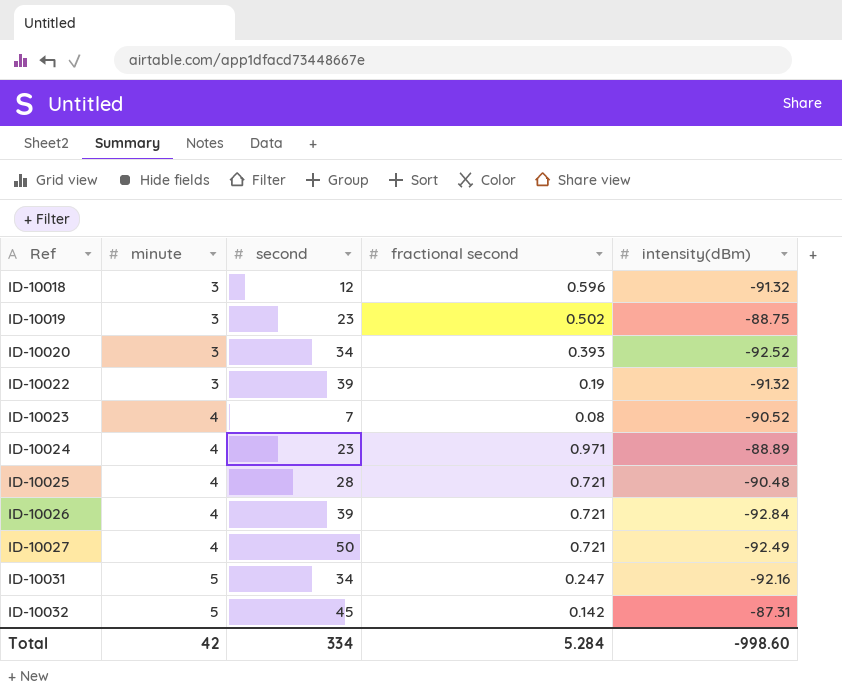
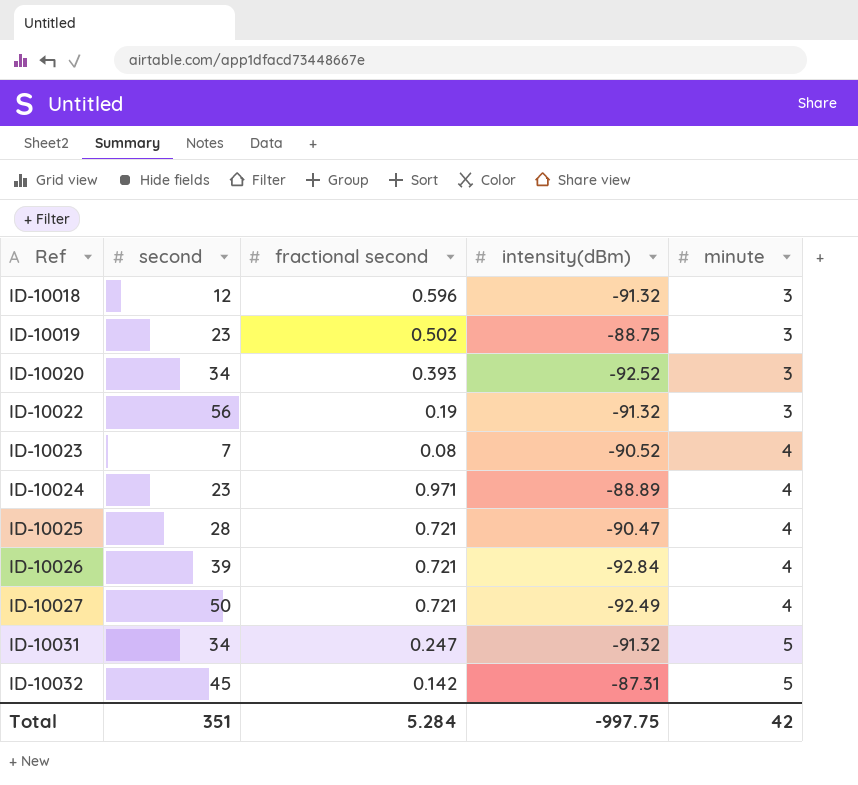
column minute | position: 2 -> 5
ID-10022 | second: 39 -> 56
ID-10025 | intensity(dBm): -90.48 -> -90.47
ID-10031 | intensity(dBm): -92.16 -> -91.32
Total | second: 334 -> 351
Total | intensity(dBm): -998.60 -> -997.75

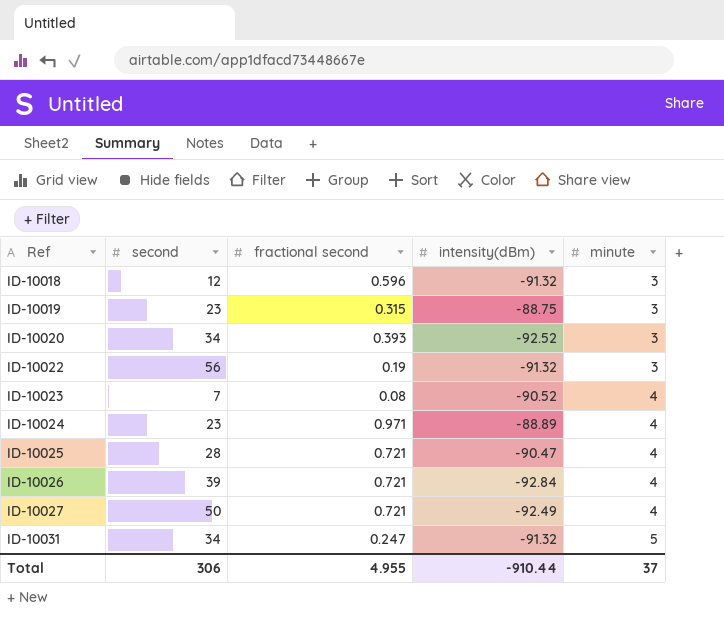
row ID-10032: 45 | 0.142 | -87.31 | 5 -> none
ID-10019 | fractional second: 0.502 -> 0.315
Total | second: 351 -> 306
Total | fractional second: 5.284 -> 4.955
Total | intensity(dBm): -997.75 -> -910.44
Total | minute: 42 -> 37

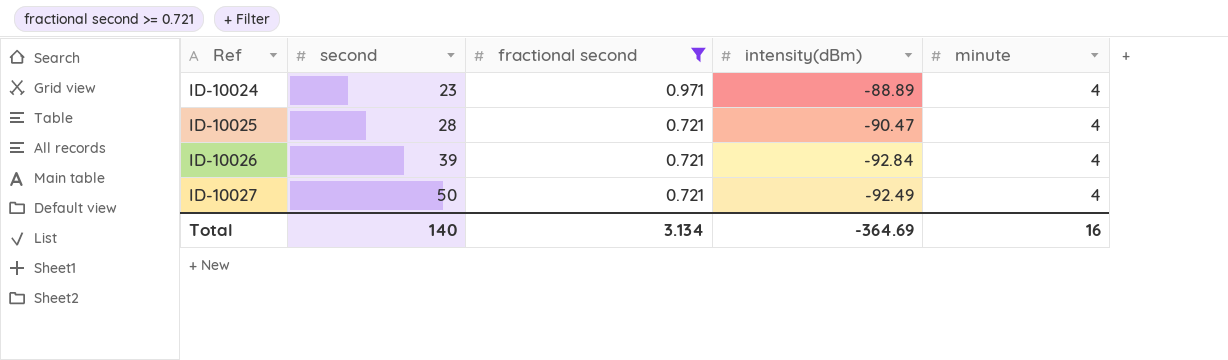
filter: none -> fractional second >= 0.721
Total | second: 306 -> 140
Total | fractional second: 4.955 -> 3.134
Total | intensity(dBm): -910.44 -> -364.69
Total | minute: 37 -> 16

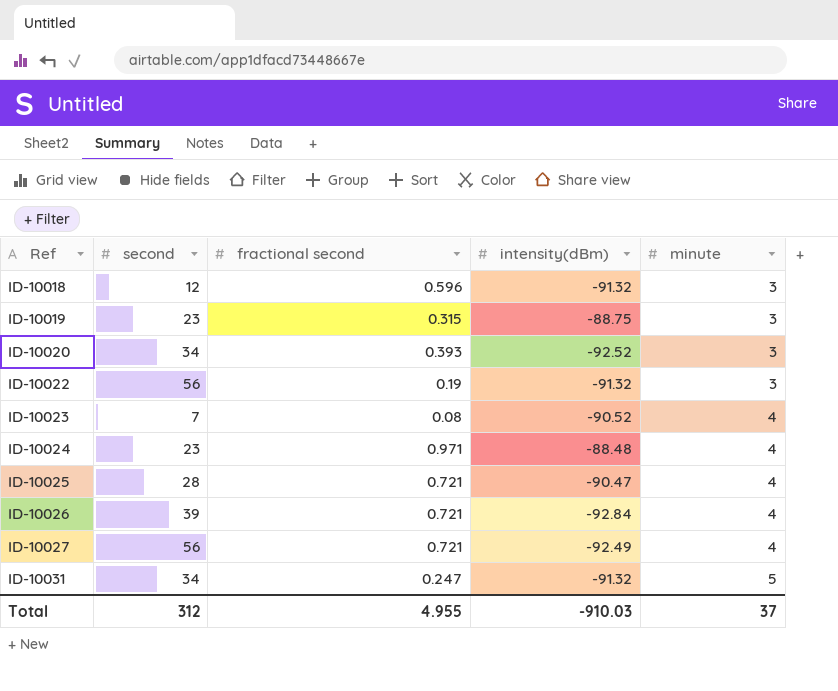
filter: fractional second >= 0.721 -> none
ID-10024 | intensity(dBm): -88.89 -> -88.48
ID-10027 | second: 50 -> 56
Total | second: 140 -> 312
Total | fractional second: 3.134 -> 4.955
Total | intensity(dBm): -364.69 -> -910.03
Total | minute: 16 -> 37

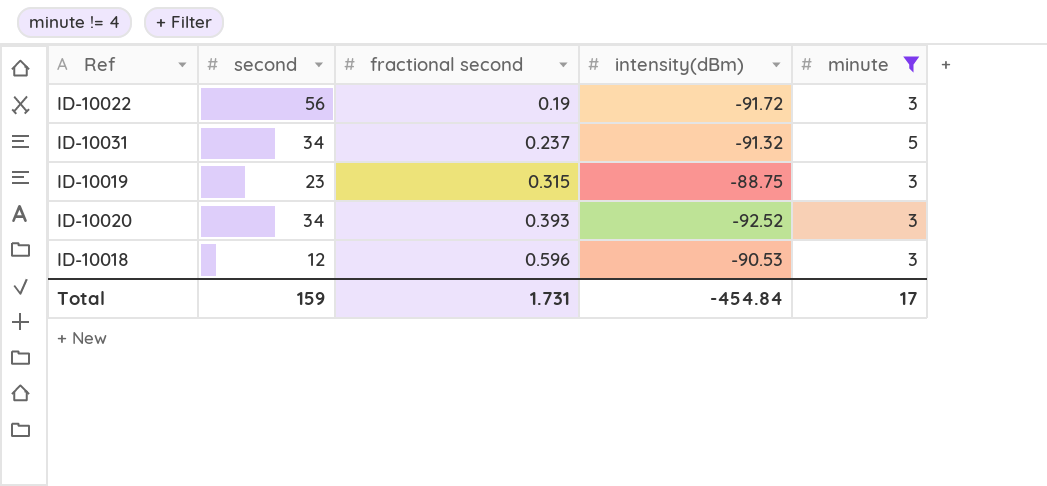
filter: none -> minute != 4
row order: Ref ascending -> fractional second ascending
ID-10022 | intensity(dBm): -91.32 -> -91.72
ID-10031 | fractional second: 0.247 -> 0.237
ID-10018 | intensity(dBm): -91.32 -> -90.53
Total | second: 312 -> 159
Total | fractional second: 4.955 -> 1.731
Total | intensity(dBm): -910.03 -> -454.84
Total | minute: 37 -> 17

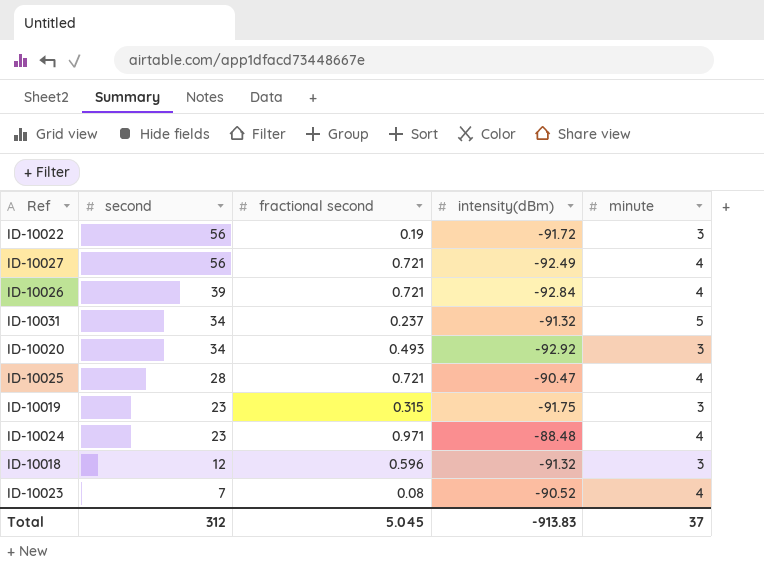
filter: minute != 4 -> none
row order: fractional second ascending -> second descending
ID-10020 | fractional second: 0.393 -> 0.493
ID-10020 | intensity(dBm): -92.52 -> -92.92
ID-10019 | intensity(dBm): -88.75 -> -91.75
ID-10018 | intensity(dBm): -90.53 -> -91.32
Total | second: 159 -> 312
Total | fractional second: 1.731 -> 5.045
Total | intensity(dBm): -454.84 -> -913.83
Total | minute: 17 -> 37

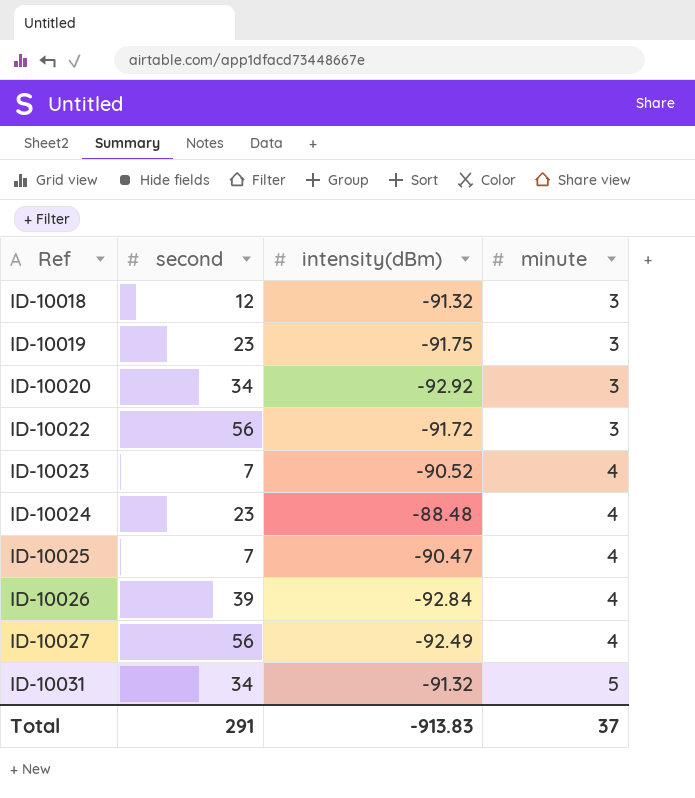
row order: second descending -> Ref ascending
column fractional second | position: 3 -> none
ID-10025 | second: 28 -> 7
Total | second: 312 -> 291

